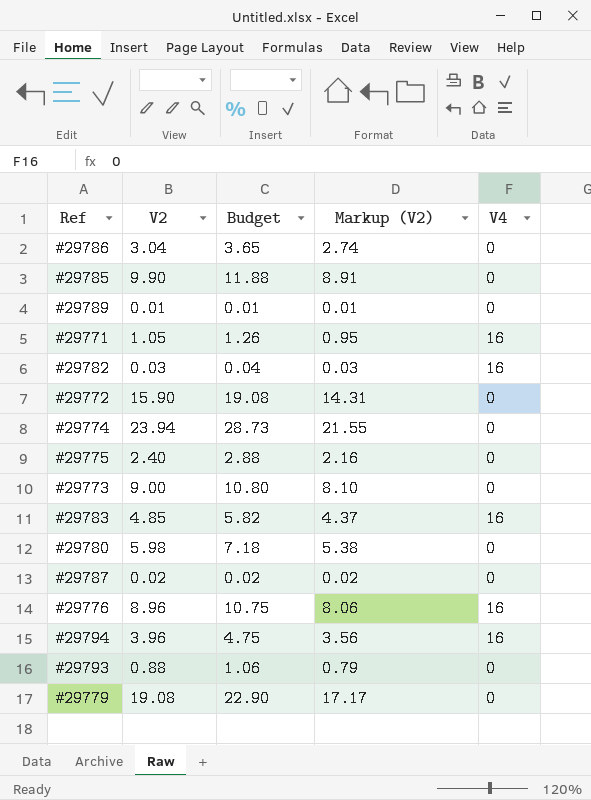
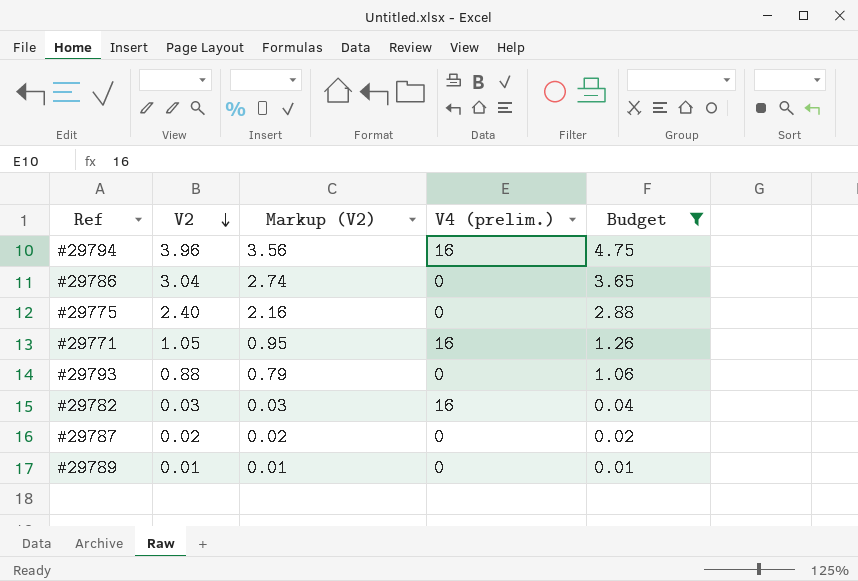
filter: none -> Budget <= 4.75
row order: none -> V2 descending
column name: V4 -> V4 (prelim.)
column Budget | position: 3 -> 5

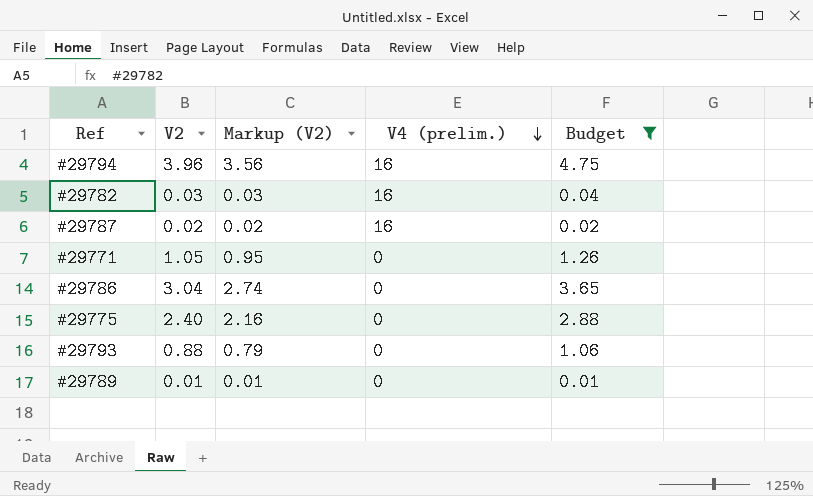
row order: V2 descending -> V4 (prelim.) descending
#29787 | V4 (prelim.): 0 -> 16
#29771 | V4 (prelim.): 16 -> 0

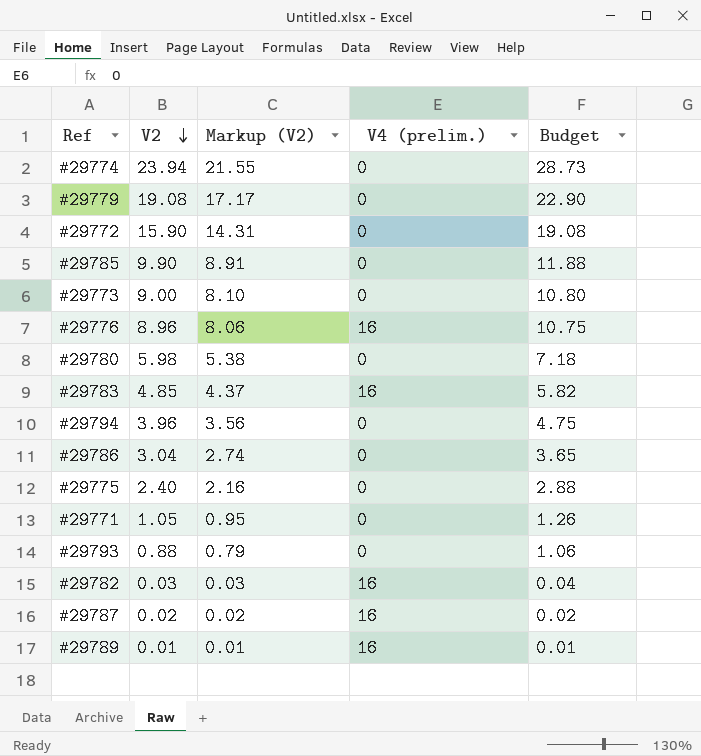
filter: Budget <= 4.75 -> none
row order: V4 (prelim.) descending -> V2 descending
#29794 | V4 (prelim.): 16 -> 0
#29789 | V4 (prelim.): 0 -> 16

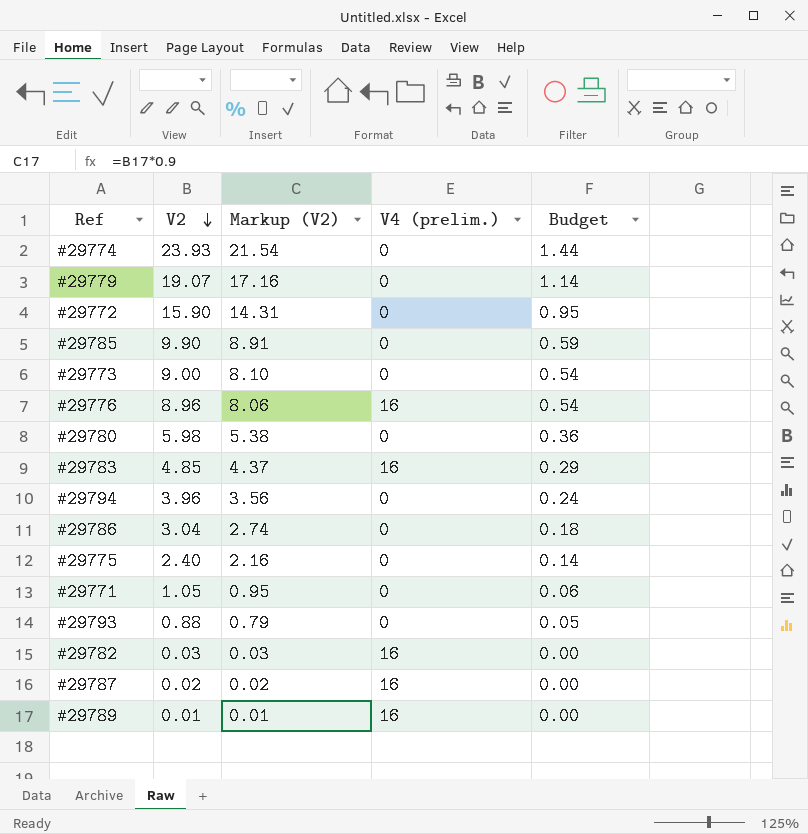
column Budget | formula: [V2] * 1.2 -> [V2] * 0.06
#29774 | V2: 23.94 -> 23.93
#29774 | Markup (V2): 21.55 -> 21.54
#29779 | V2: 19.08 -> 19.07
#29779 | Markup (V2): 17.17 -> 17.16

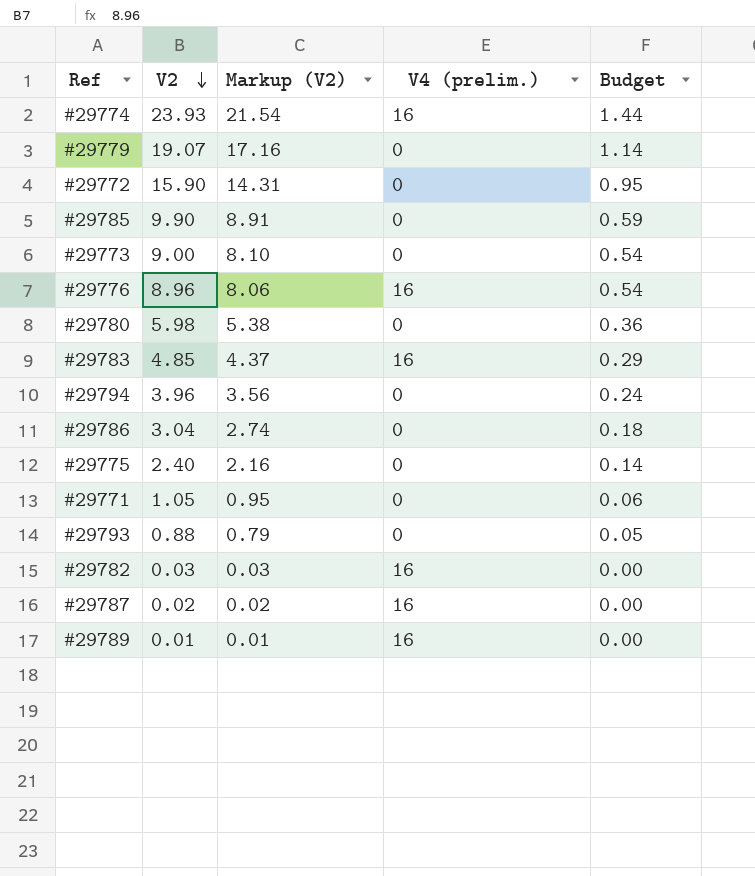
#29774 | V4 (prelim.): 0 -> 16

